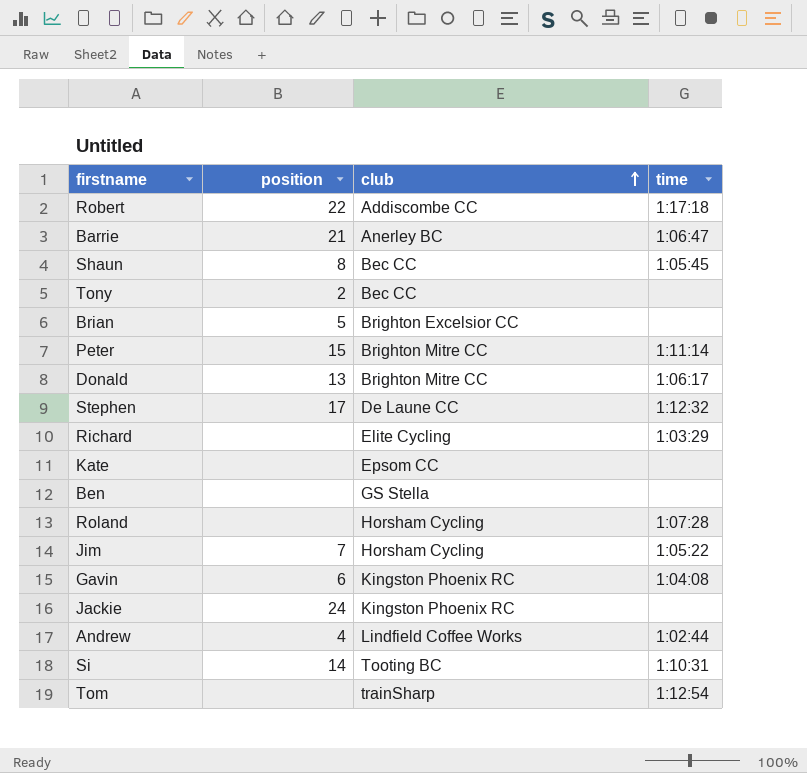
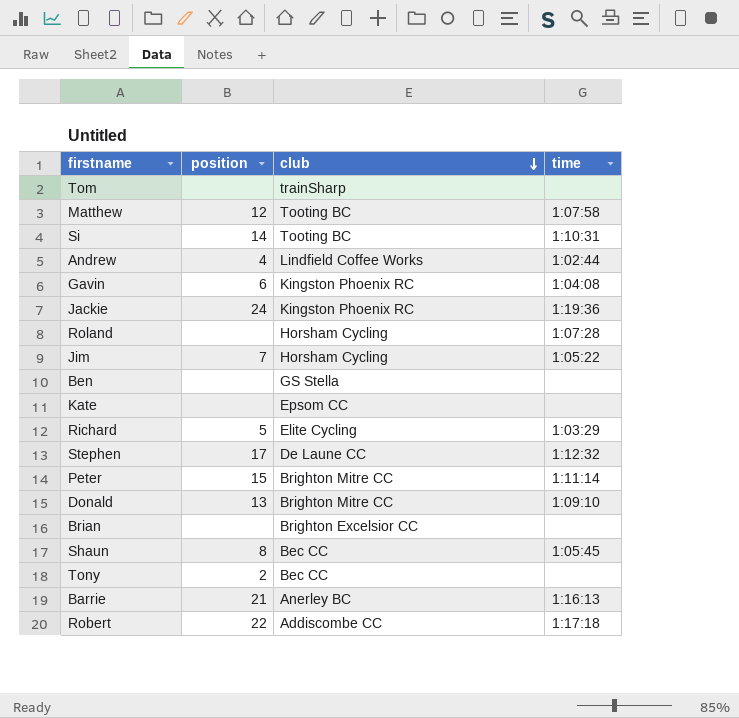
row order: club ascending -> club descending
Tom | time: 1:12:54 -> none
row Matthew: none -> 12 | Tooting BC | 1:07:58
Jackie | time: none -> 1:19:36
Richard | position: none -> 5
Donald | time: 1:06:17 -> 1:09:10
Brian | position: 5 -> none
Barrie | time: 1:06:47 -> 1:16:13

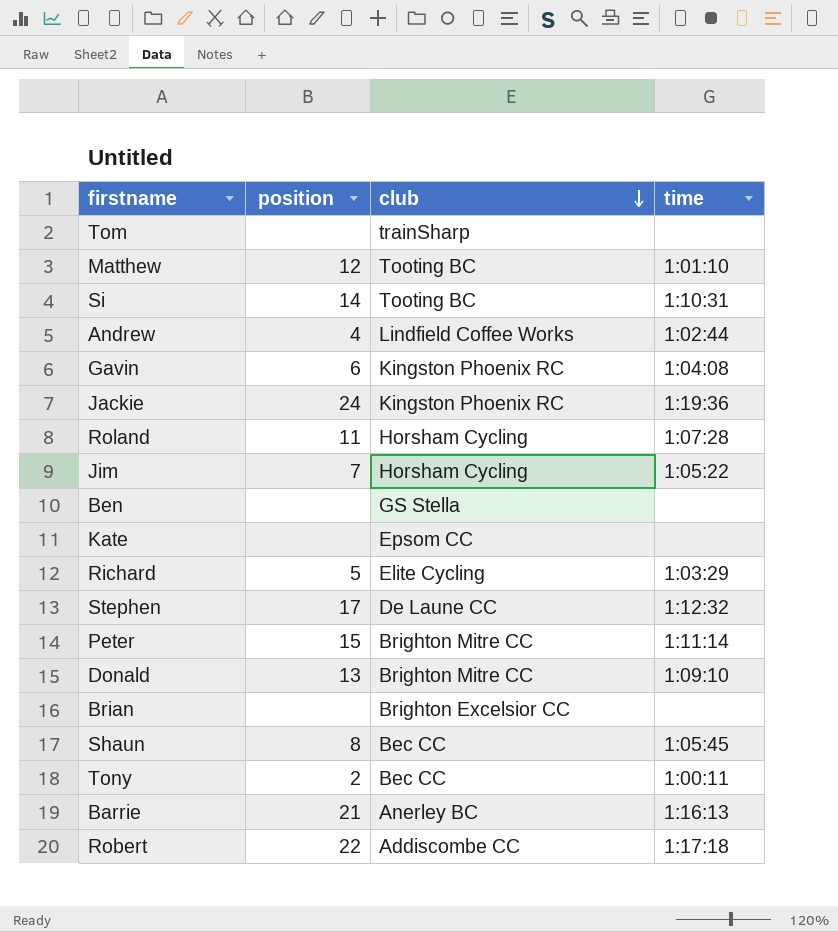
Matthew | time: 1:07:58 -> 1:01:10
Roland | position: none -> 11
Tony | time: none -> 1:00:11

